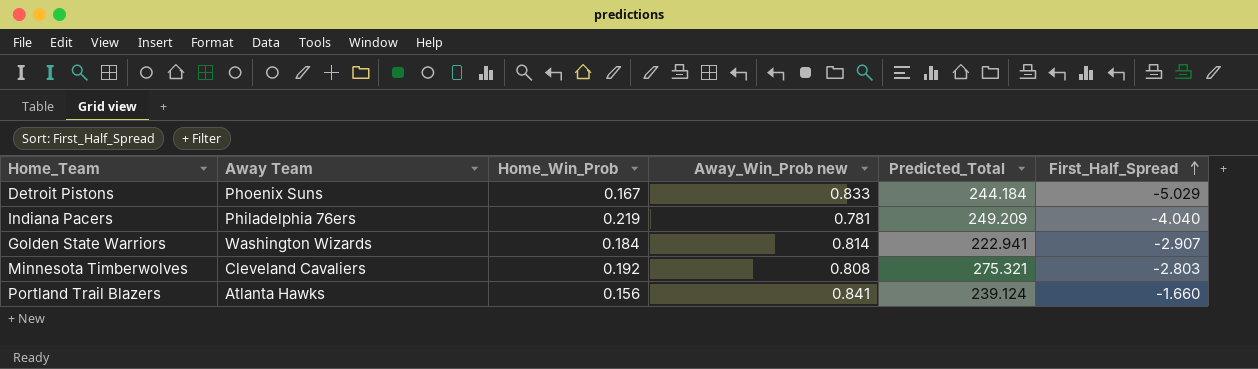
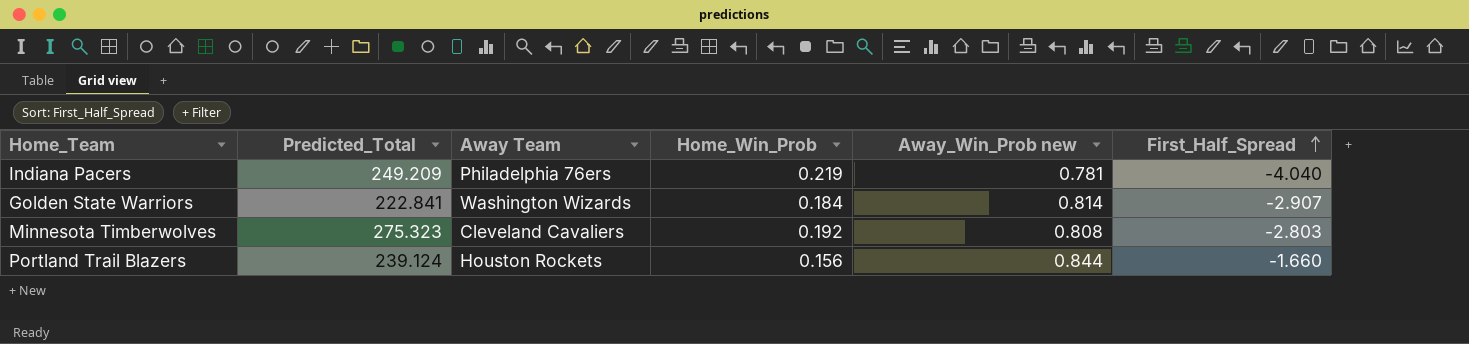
column Predicted_Total | position: 5 -> 2
row Detroit Pistons: Phoenix Suns | 0.167 | 0.833 | 244.184 | -5.029 -> none
Golden State Warriors | Predicted_Total: 222.941 -> 222.841
Minnesota Timberwolves | Predicted_Total: 275.321 -> 275.323
Portland Trail Blazers | Away Team: Atlanta Hawks -> Houston Rockets
Portland Trail Blazers | Away_Win_Prob new: 0.841 -> 0.844

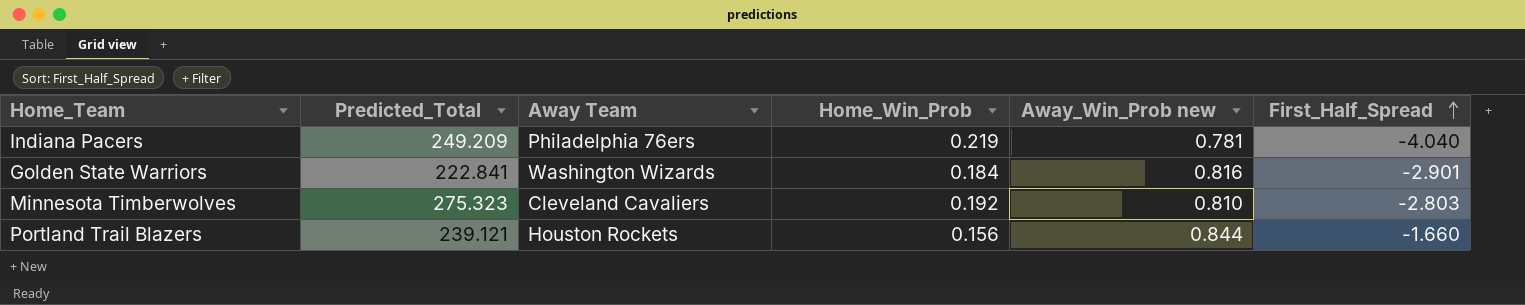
Golden State Warriors | Away_Win_Prob new: 0.814 -> 0.816
Golden State Warriors | First_Half_Spread: -2.907 -> -2.901
Minnesota Timberwolves | Away_Win_Prob new: 0.808 -> 0.810
Portland Trail Blazers | Predicted_Total: 239.124 -> 239.121

